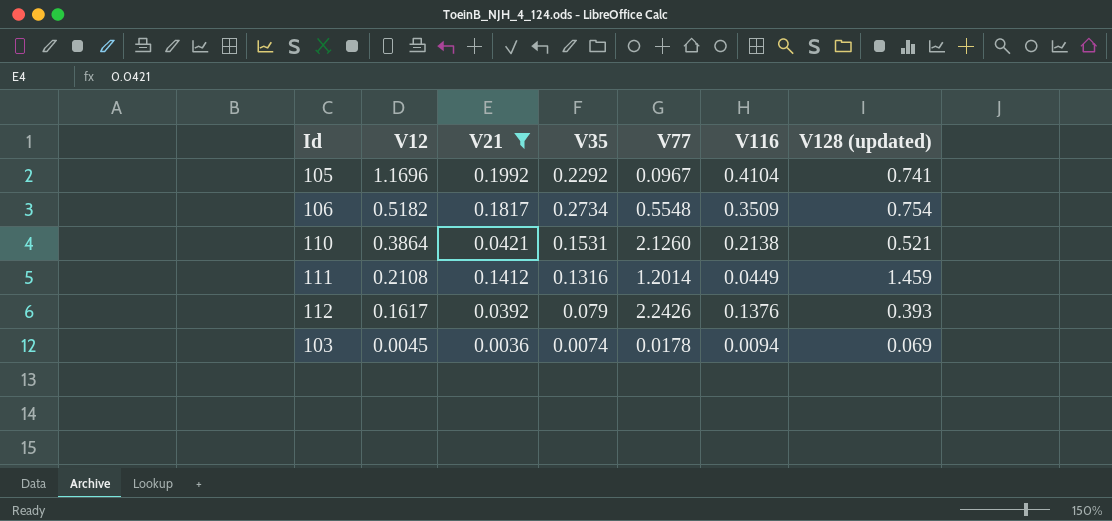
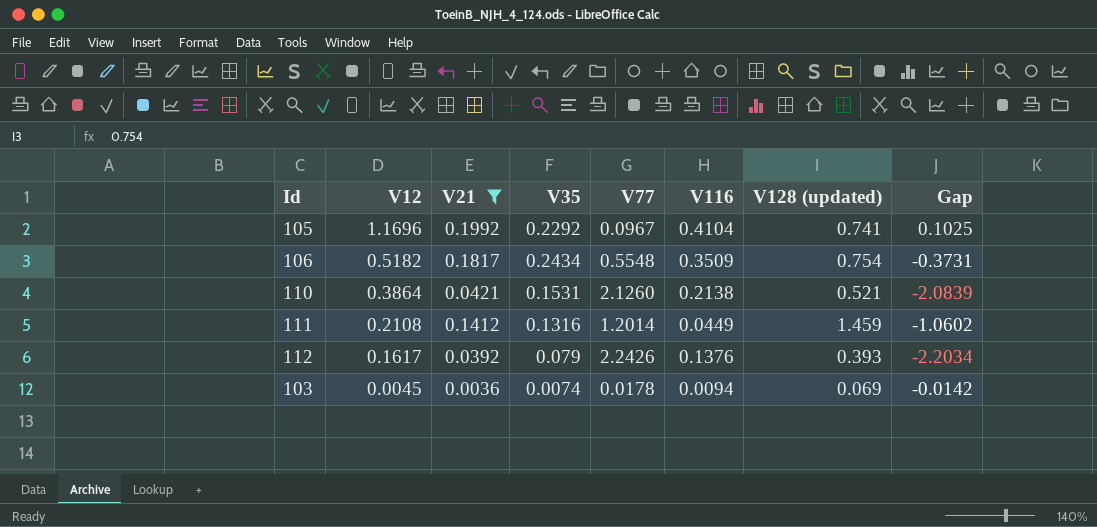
column Gap | formula: none -> [V21] - [V77]
106 | V35: 0.2734 -> 0.2434

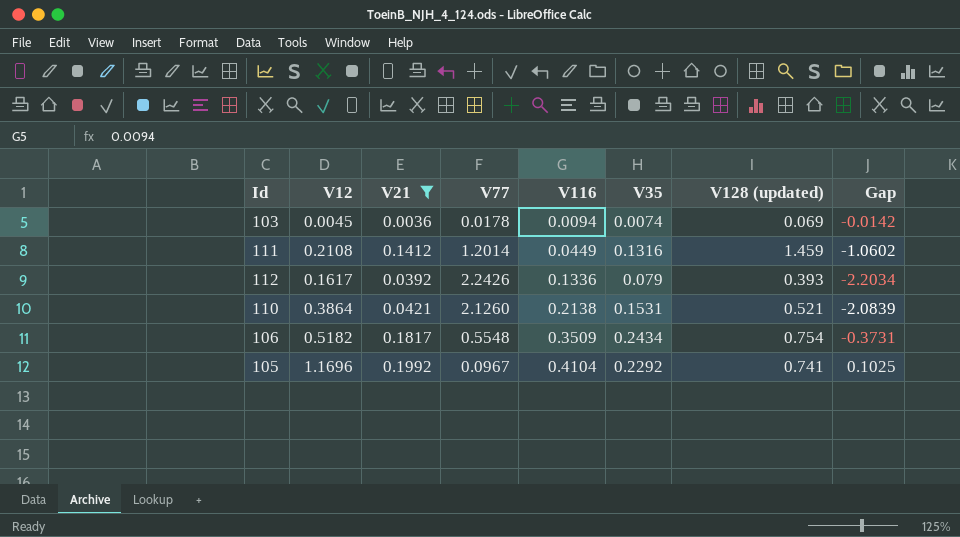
row order: V12 descending -> V116 ascending
column V35 | position: 4 -> 6
112 | V116: 0.1376 -> 0.1336

